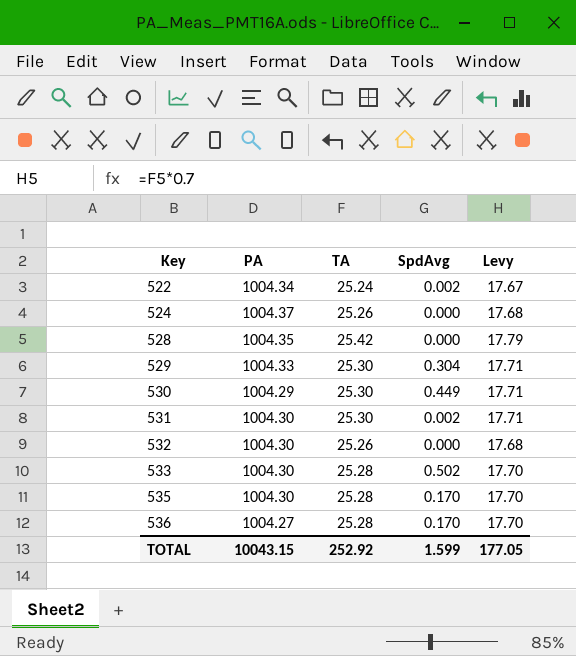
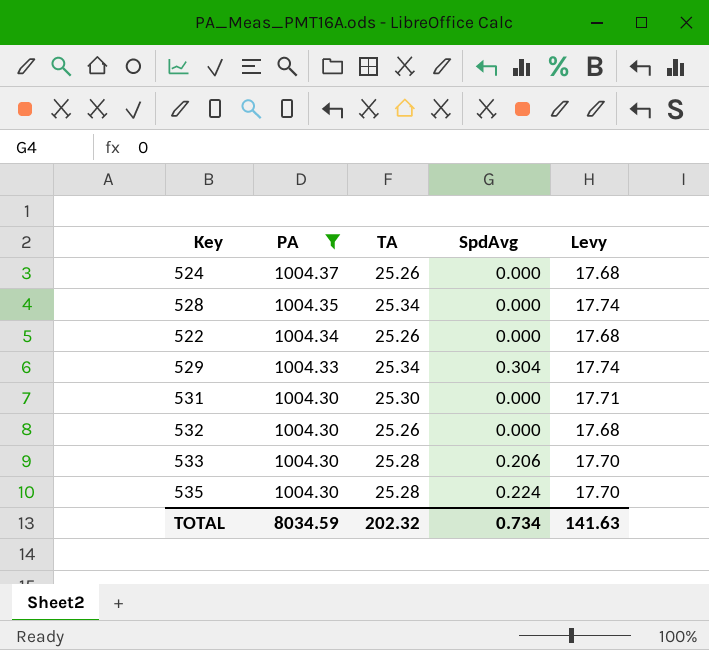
filter: none -> PA >= 1004.30
row order: Key ascending -> PA descending
528 | TA: 25.42 -> 25.34
528 | Levy: 17.79 -> 17.74
522 | TA: 25.24 -> 25.26
522 | SpdAvg: 0.002 -> 0.000
522 | Levy: 17.67 -> 17.68
529 | TA: 25.30 -> 25.34
529 | Levy: 17.71 -> 17.74
531 | SpdAvg: 0.002 -> 0.000
533 | SpdAvg: 0.502 -> 0.206
535 | SpdAvg: 0.170 -> 0.224
TOTAL | PA: 10043.15 -> 8034.59
TOTAL | TA: 252.92 -> 202.32
TOTAL | SpdAvg: 1.599 -> 0.734
TOTAL | Levy: 177.05 -> 141.63

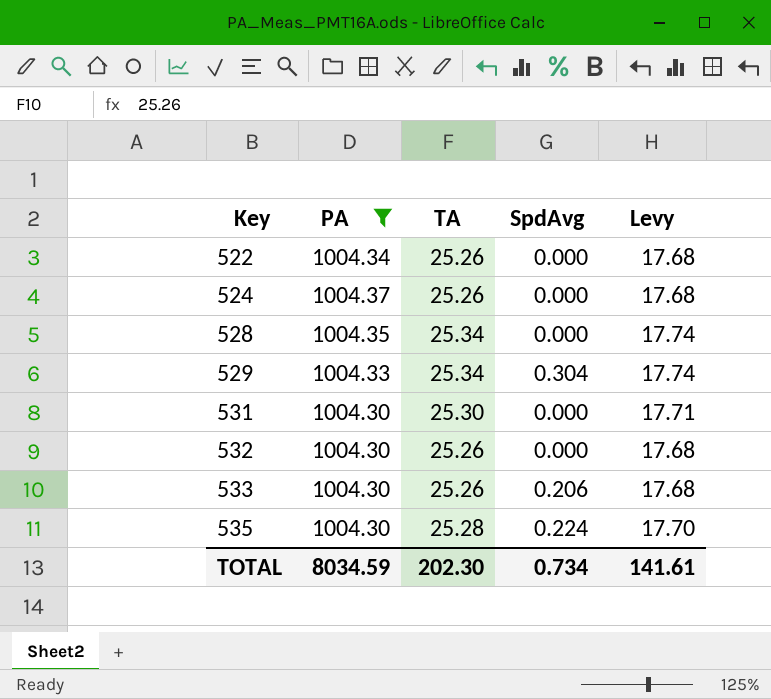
row order: PA descending -> Key ascending
533 | TA: 25.28 -> 25.26
533 | Levy: 17.70 -> 17.68
TOTAL | TA: 202.32 -> 202.30
TOTAL | Levy: 141.63 -> 141.61

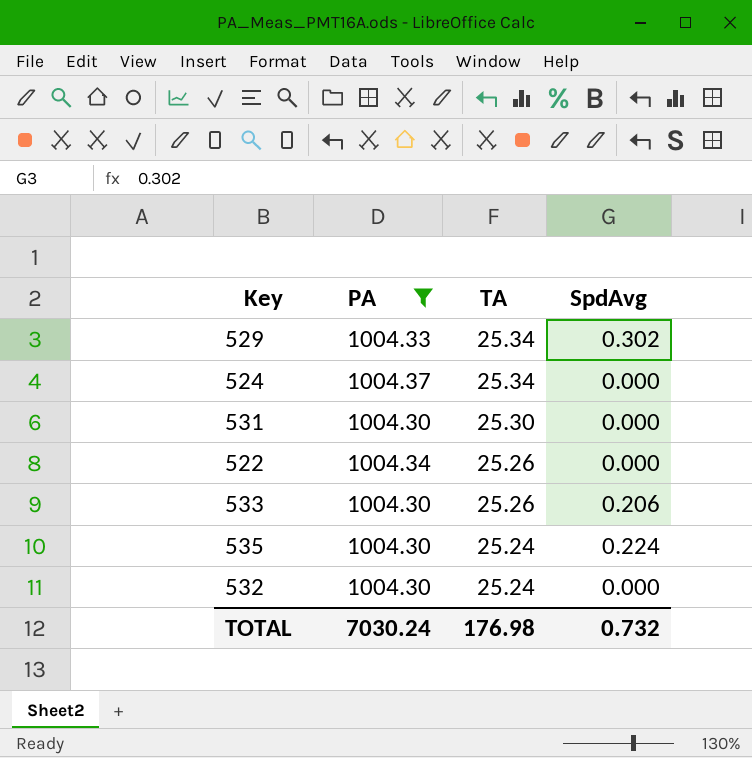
row order: Key ascending -> TA descending
column Levy | formula: [TA] * 0.7 -> none
row 528: 1004.35 | 25.34 | 0.000 | 17.74 -> none
529 | SpdAvg: 0.304 -> 0.302
524 | TA: 25.26 -> 25.34
535 | TA: 25.28 -> 25.24
532 | TA: 25.26 -> 25.24
TOTAL | PA: 8034.59 -> 7030.24
TOTAL | TA: 202.30 -> 176.98
TOTAL | SpdAvg: 0.734 -> 0.732

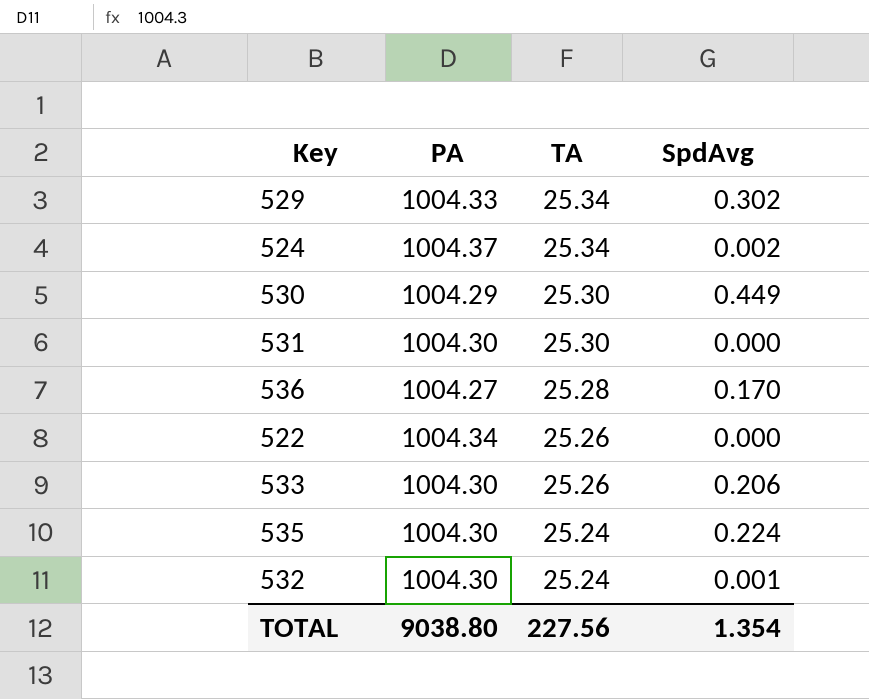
filter: PA >= 1004.30 -> none
524 | SpdAvg: 0.000 -> 0.002
532 | SpdAvg: 0.000 -> 0.001
TOTAL | PA: 7030.24 -> 9038.80
TOTAL | TA: 176.98 -> 227.56
TOTAL | SpdAvg: 0.732 -> 1.354

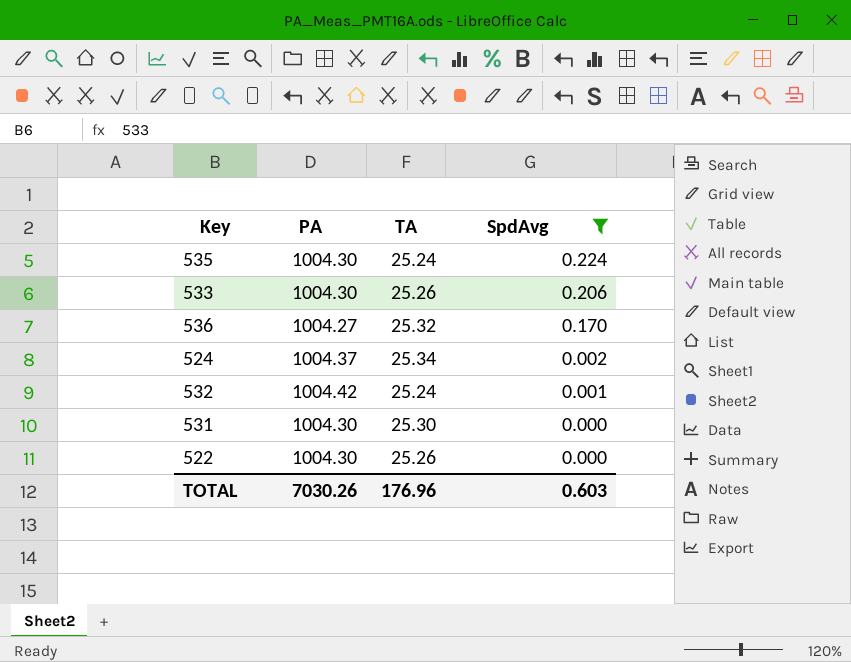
filter: none -> SpdAvg <= 0.224
row order: TA descending -> SpdAvg descending
536 | TA: 25.28 -> 25.32
532 | PA: 1004.30 -> 1004.42
522 | PA: 1004.34 -> 1004.30
TOTAL | PA: 9038.80 -> 7030.26
TOTAL | TA: 227.56 -> 176.96
TOTAL | SpdAvg: 1.354 -> 0.603

